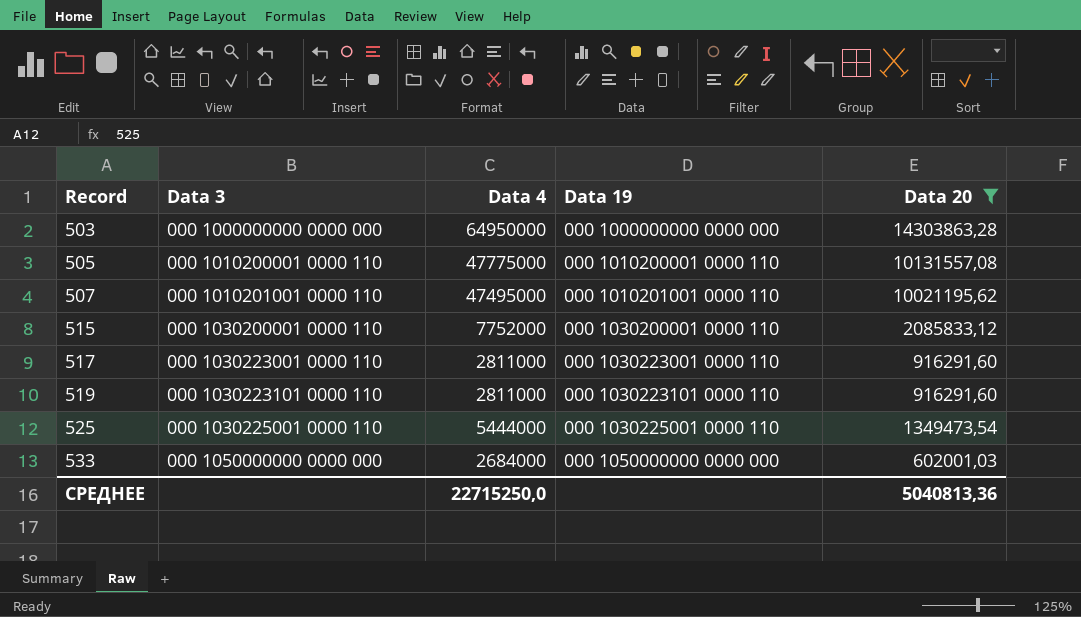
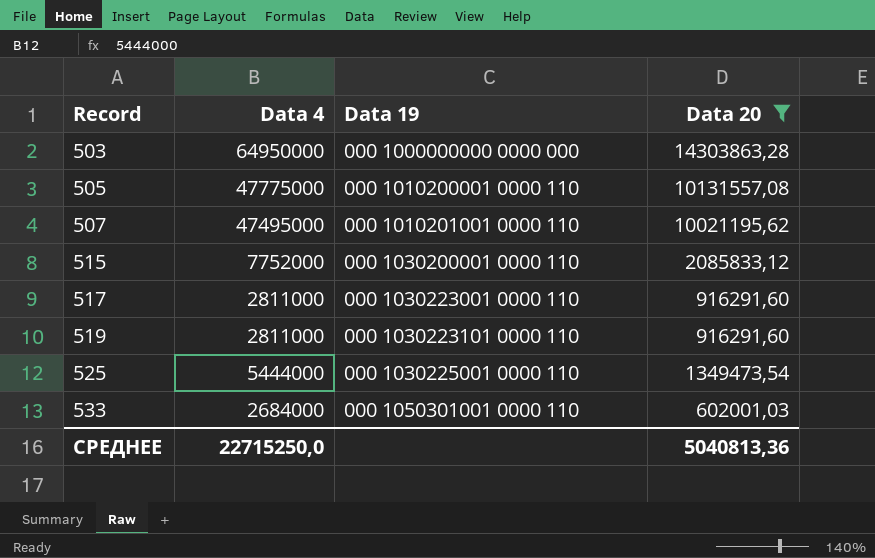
column Data 3 | position: 2 -> none
533 | Data 19: 000 1050000000 0000 000 -> 000 1050301001 0000 110

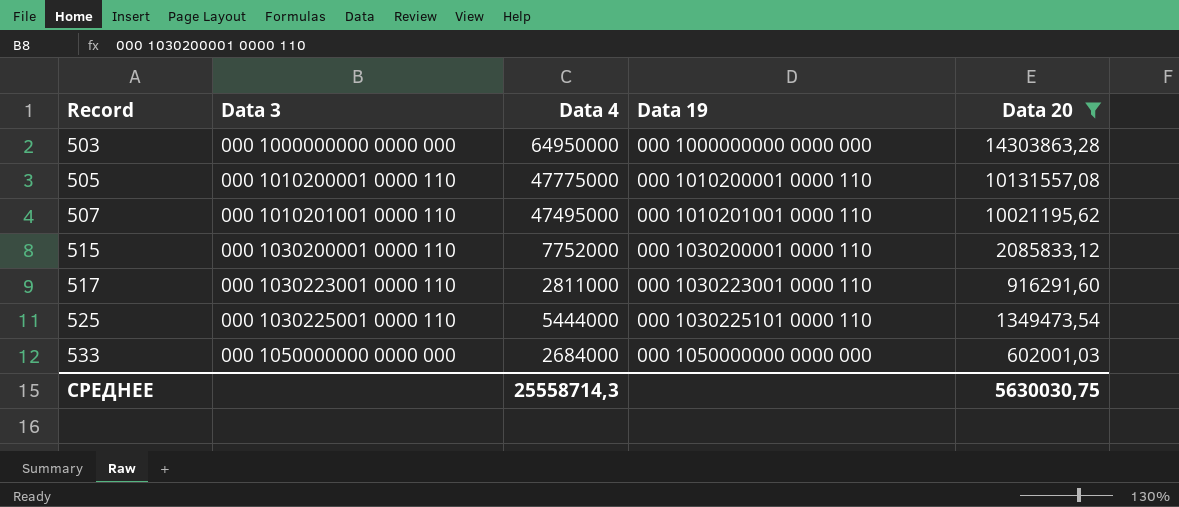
column Data 3 | position: none -> 2
row 519: 2811000 | 000 1030223101 0000 110 | 916291,60 -> none
525 | Data 19: 000 1030225001 0000 110 -> 000 1030225101 0000 110
533 | Data 19: 000 1050301001 0000 110 -> 000 1050000000 0000 000
СРЕДНЕЕ | Data 4: 22715250,0 -> 25558714,3
СРЕДНЕЕ | Data 20: 5040813,36 -> 5630030,75

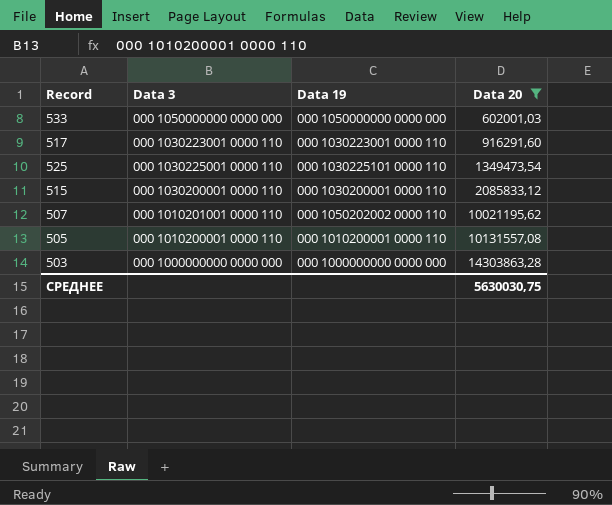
row order: Record ascending -> Data 20 ascending
column Data 4 | position: 3 -> none
507 | Data 19: 000 1010201001 0000 110 -> 000 1050202002 0000 110

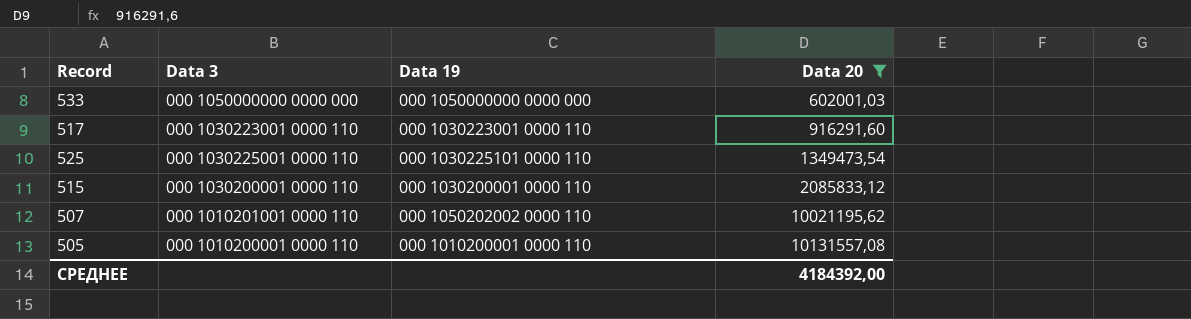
row 503: 000 1000000000 0000 000 | 000 1000000000 0000 000 | 14303863,28 -> none
СРЕДНЕЕ | Data 20: 5630030,75 -> 4184392,00

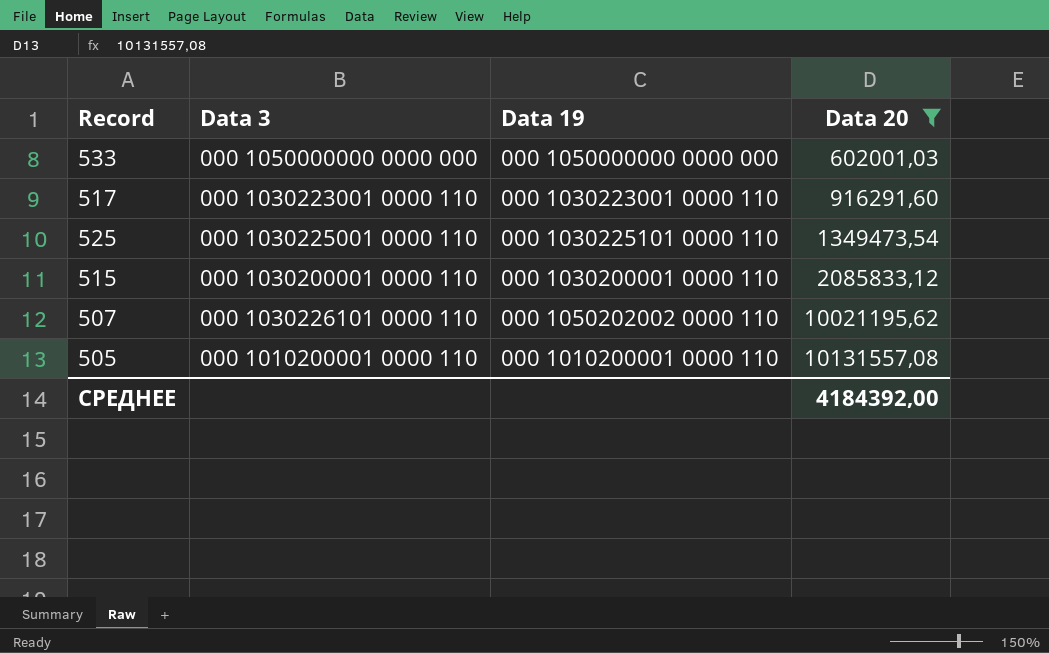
507 | Data 3: 000 1010201001 0000 110 -> 000 1030226101 0000 110

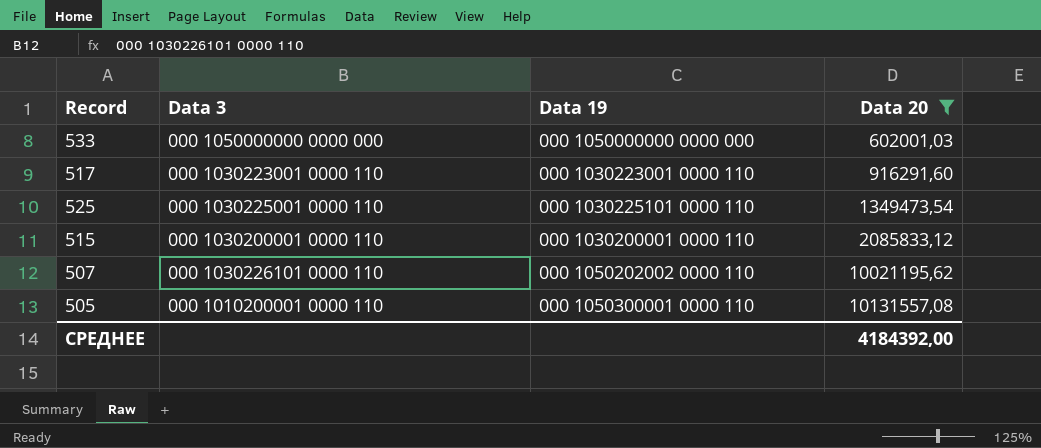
505 | Data 19: 000 1010200001 0000 110 -> 000 1050300001 0000 110

